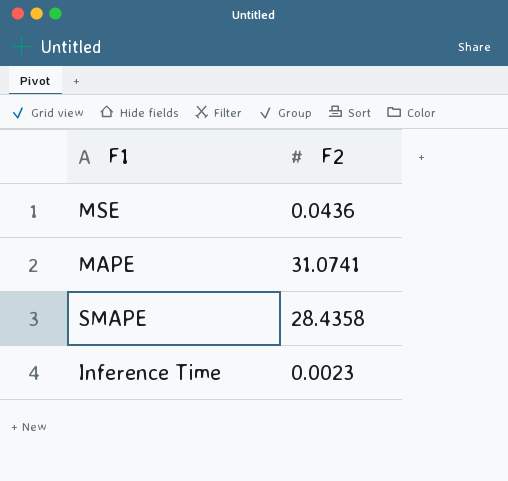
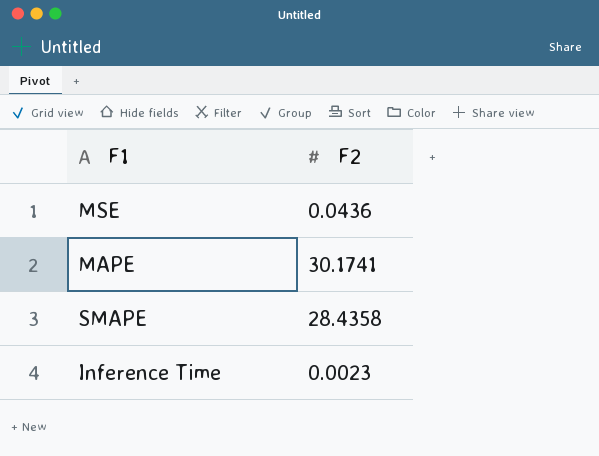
MAPE | F2: 31.0741 -> 30.1741

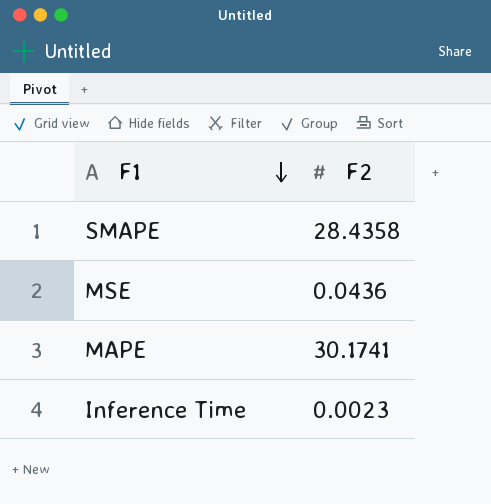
row order: none -> F1 descending

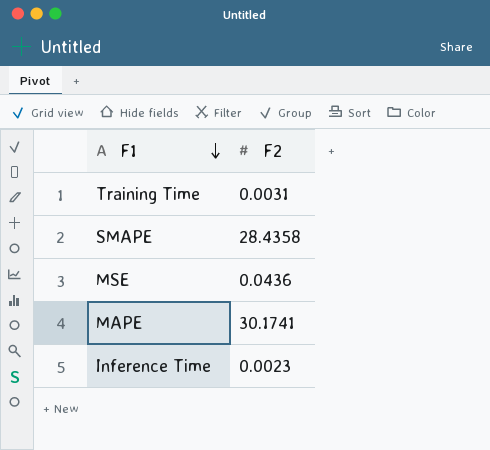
row Training Time: none -> 0.0031

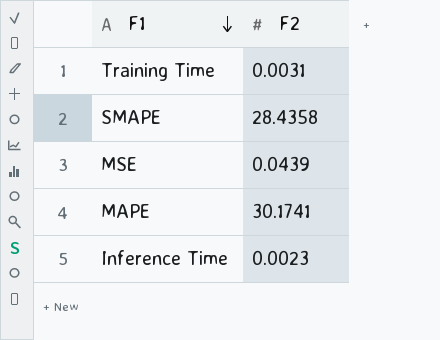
MSE | F2: 0.0436 -> 0.0439

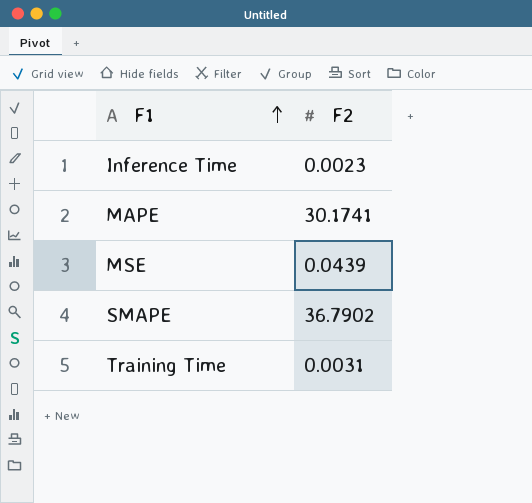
row order: F1 descending -> F1 ascending
SMAPE | F2: 28.4358 -> 36.7902

